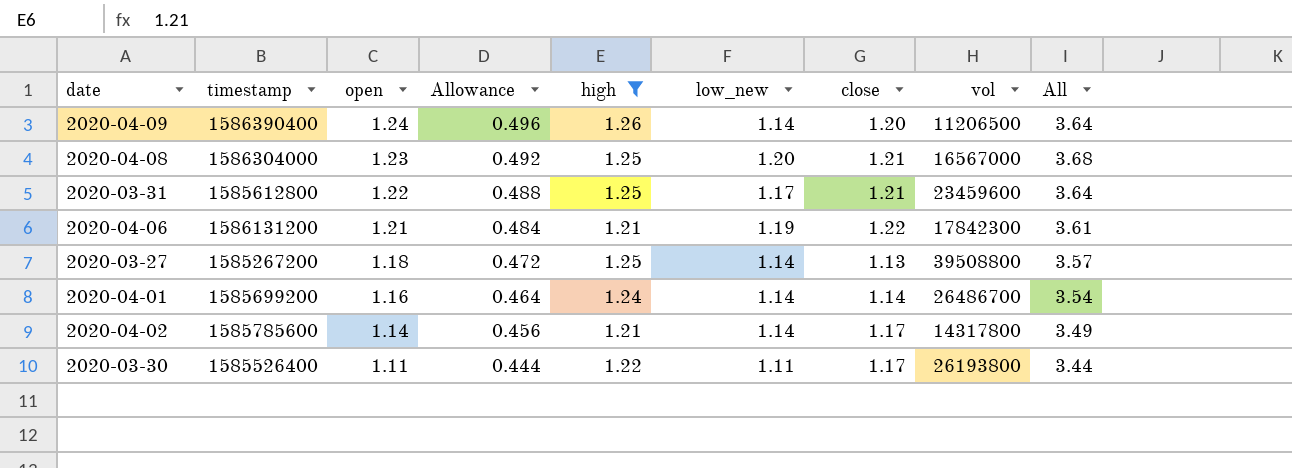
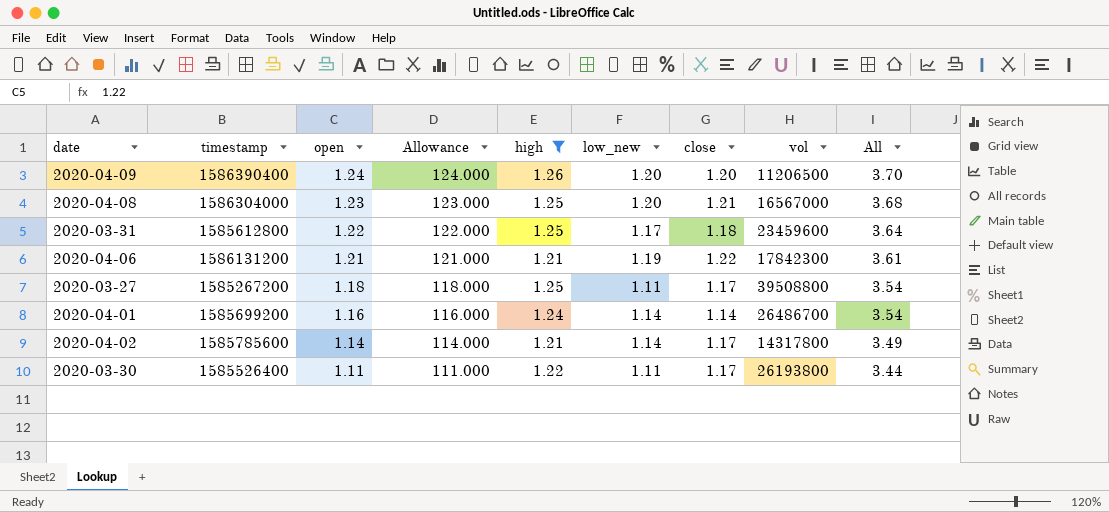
column Allowance | formula: [open] * 0.4 -> [open] * 100
2020-04-09 | low_new: 1.14 -> 1.20
2020-04-09 | All: 3.64 -> 3.70
2020-03-31 | close: 1.21 -> 1.18
2020-03-27 | low_new: 1.14 -> 1.11
2020-03-27 | close: 1.13 -> 1.17
2020-03-27 | All: 3.57 -> 3.54

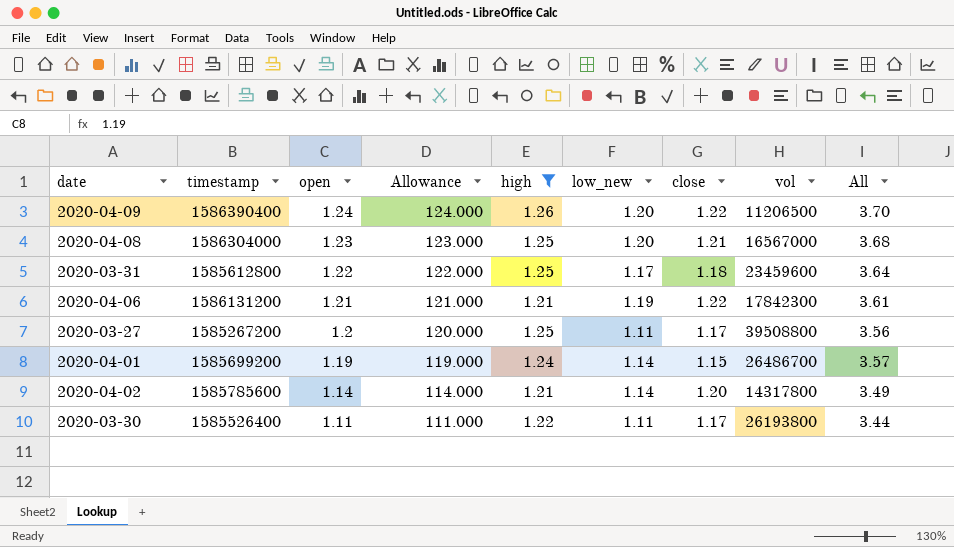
2020-04-09 | close: 1.20 -> 1.22
2020-03-27 | open: 1.18 -> 1.2
2020-03-27 | Allowance: 118.000 -> 120.000
2020-03-27 | All: 3.54 -> 3.56
2020-04-01 | open: 1.16 -> 1.19
2020-04-01 | Allowance: 116.000 -> 119.000
2020-04-01 | close: 1.14 -> 1.15
2020-04-01 | All: 3.54 -> 3.57
2020-04-02 | close: 1.17 -> 1.20

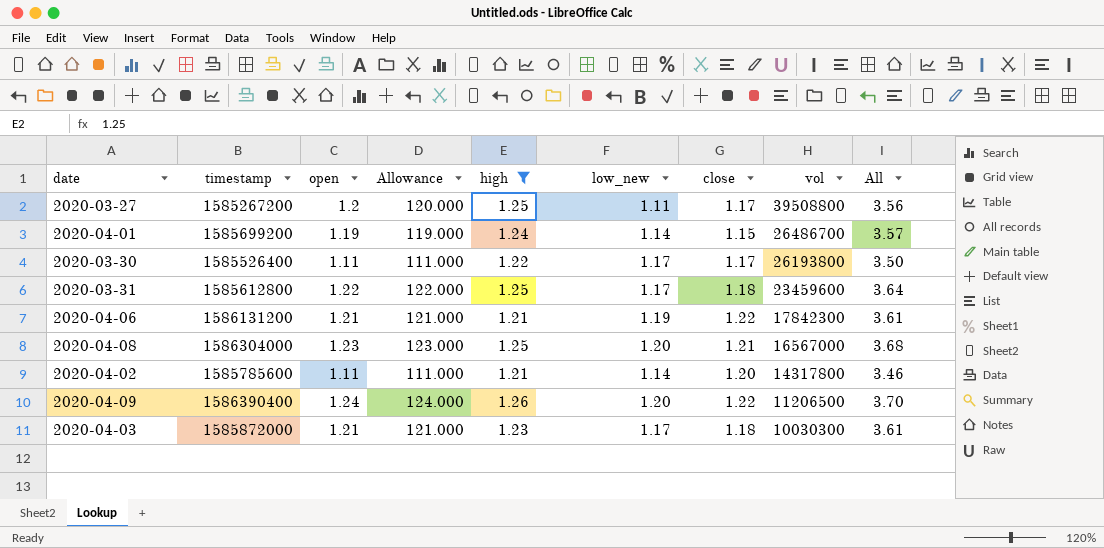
row order: open descending -> vol descending
2020-03-30 | low_new: 1.11 -> 1.17
2020-03-30 | All: 3.44 -> 3.50
2020-04-02 | open: 1.14 -> 1.11
2020-04-02 | Allowance: 114.000 -> 111.000
2020-04-02 | All: 3.49 -> 3.46
row 2020-04-03: none -> 1585872000 | 1.21 | 121.000 | 1.23 | 1.17 | 1.18 | 10030300 | 3.61

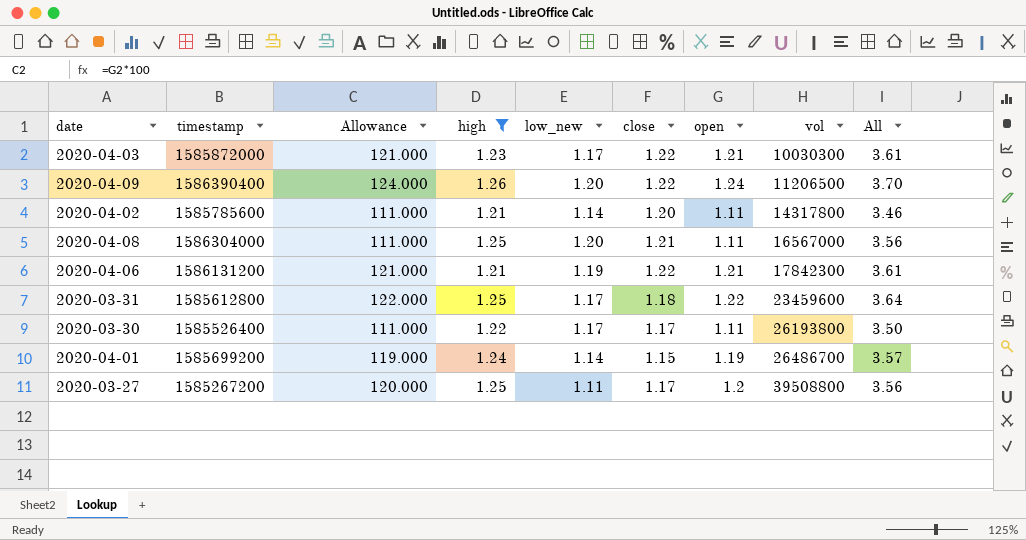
row order: vol descending -> vol ascending
column open | position: 3 -> 7
2020-04-03 | close: 1.18 -> 1.22
2020-04-08 | Allowance: 123.000 -> 111.000
2020-04-08 | open: 1.23 -> 1.11
2020-04-08 | All: 3.68 -> 3.56

